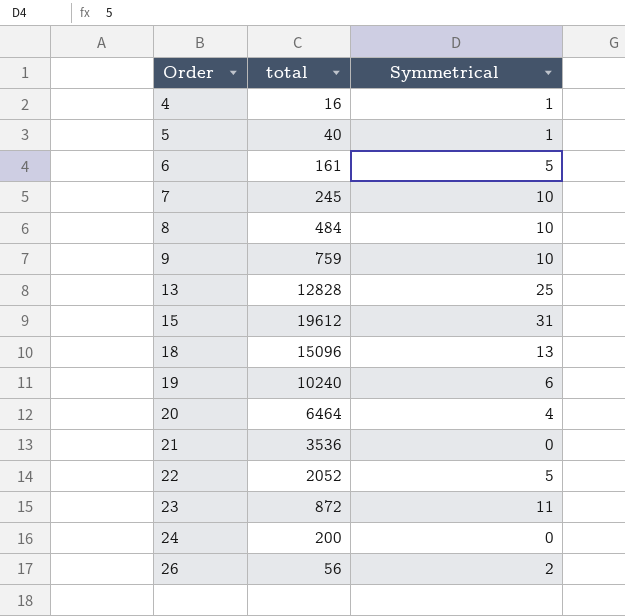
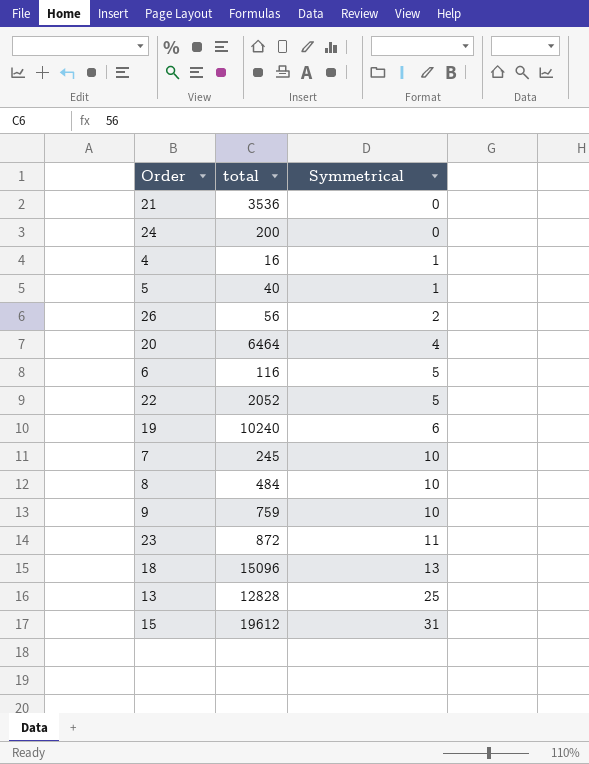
row order: Order ascending -> Symmetrical ascending
6 | total: 161 -> 116

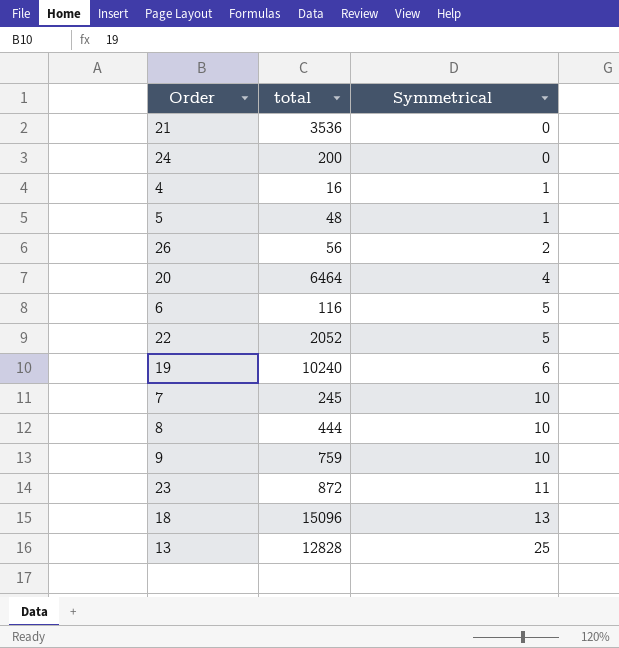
row 15: 19612 | 31 -> none
5 | total: 40 -> 48
8 | total: 484 -> 444

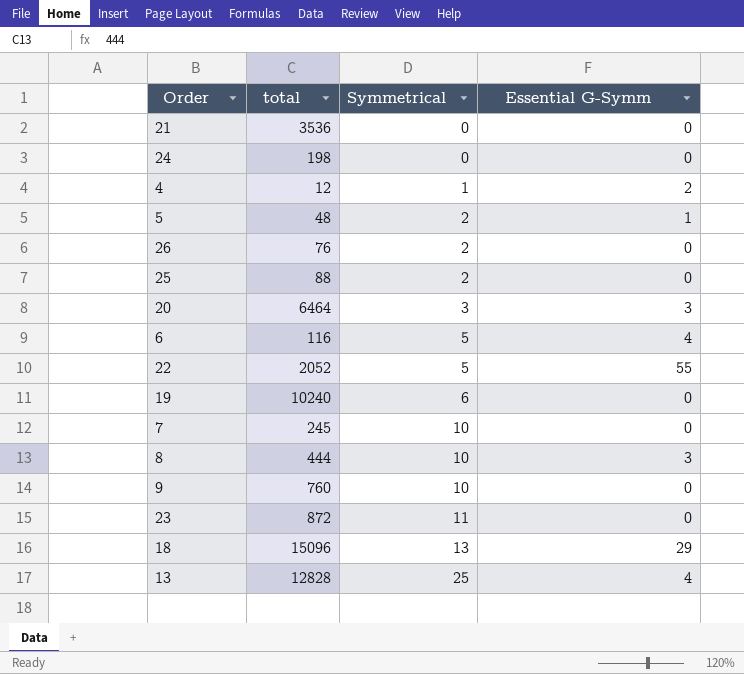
column Essential G-Symm | position: none -> 4
24 | total: 200 -> 198
4 | total: 16 -> 12
5 | Symmetrical: 1 -> 2
26 | total: 56 -> 76
row 25: none -> 88 | 2 | 0
20 | Symmetrical: 4 -> 3
9 | total: 759 -> 760

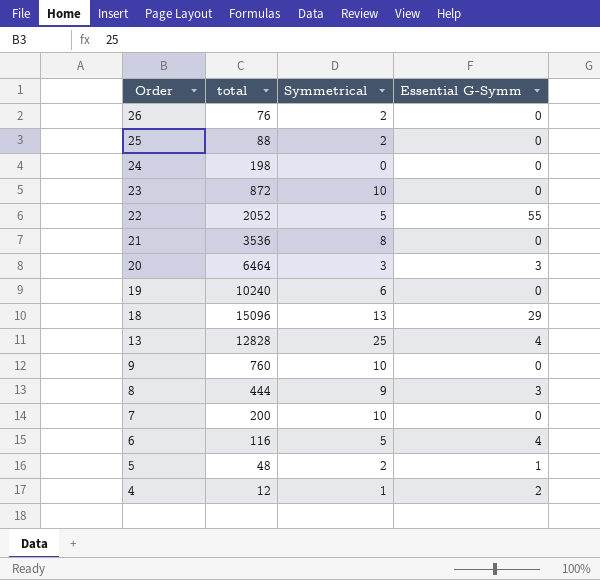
row order: Symmetrical ascending -> Order descending
23 | Symmetrical: 11 -> 10
21 | Symmetrical: 0 -> 8
8 | Symmetrical: 10 -> 9
7 | total: 245 -> 200

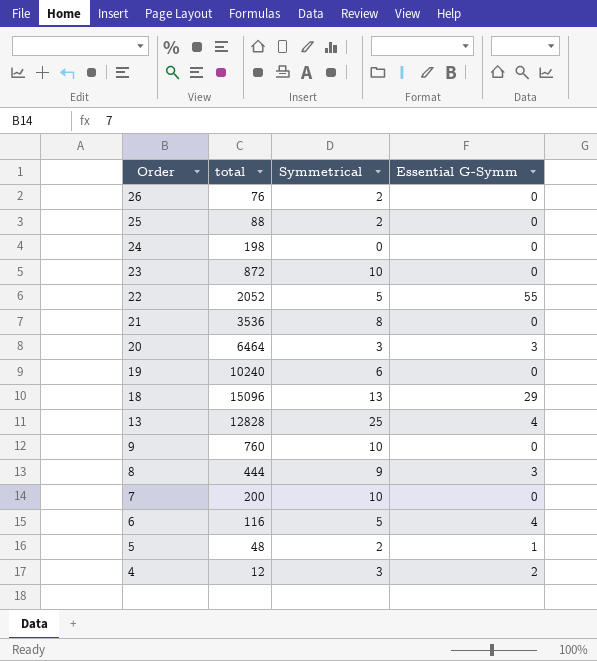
4 | Symmetrical: 1 -> 3

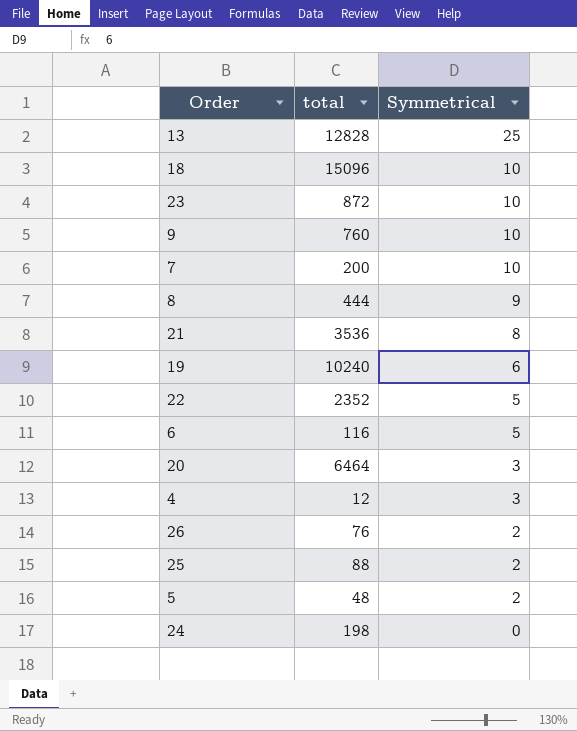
row order: Order descending -> Symmetrical descending
column Essential G-Symm | position: 4 -> none
18 | Symmetrical: 13 -> 10
22 | total: 2052 -> 2352

